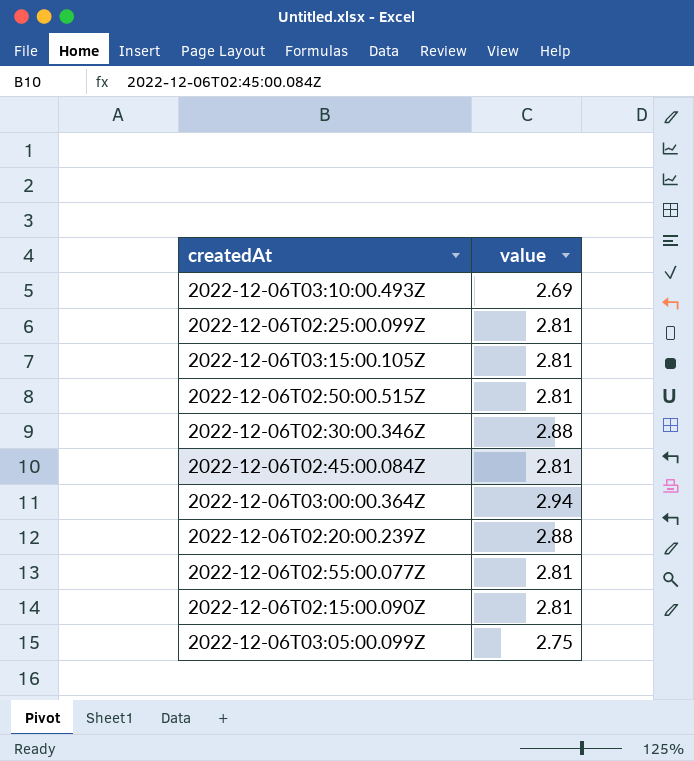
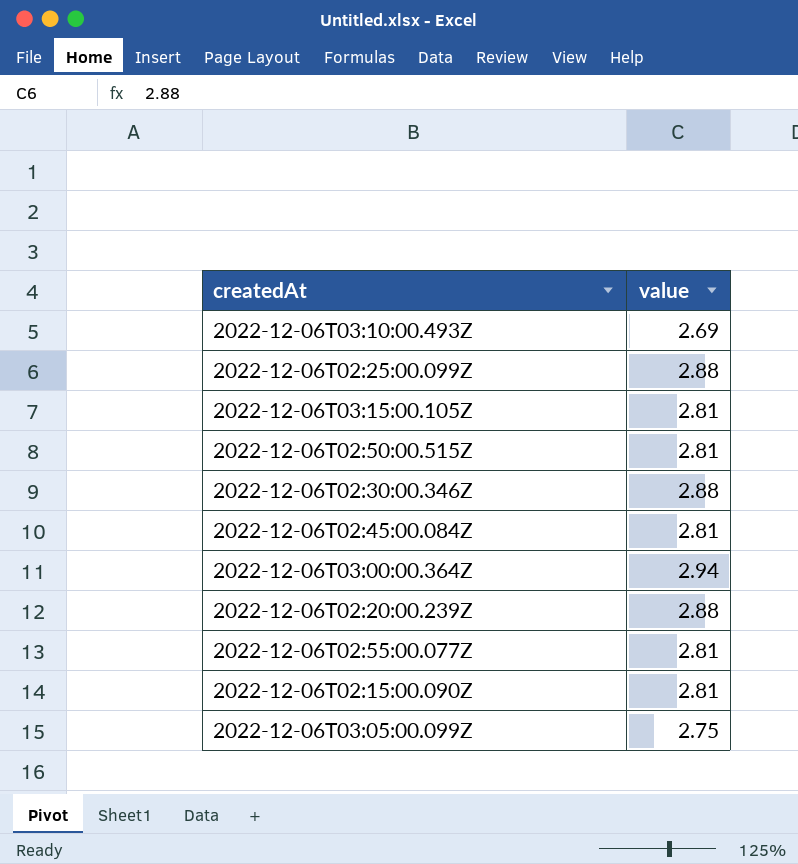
2022-12-06T02:25:00.099Z | value: 2.81 -> 2.88

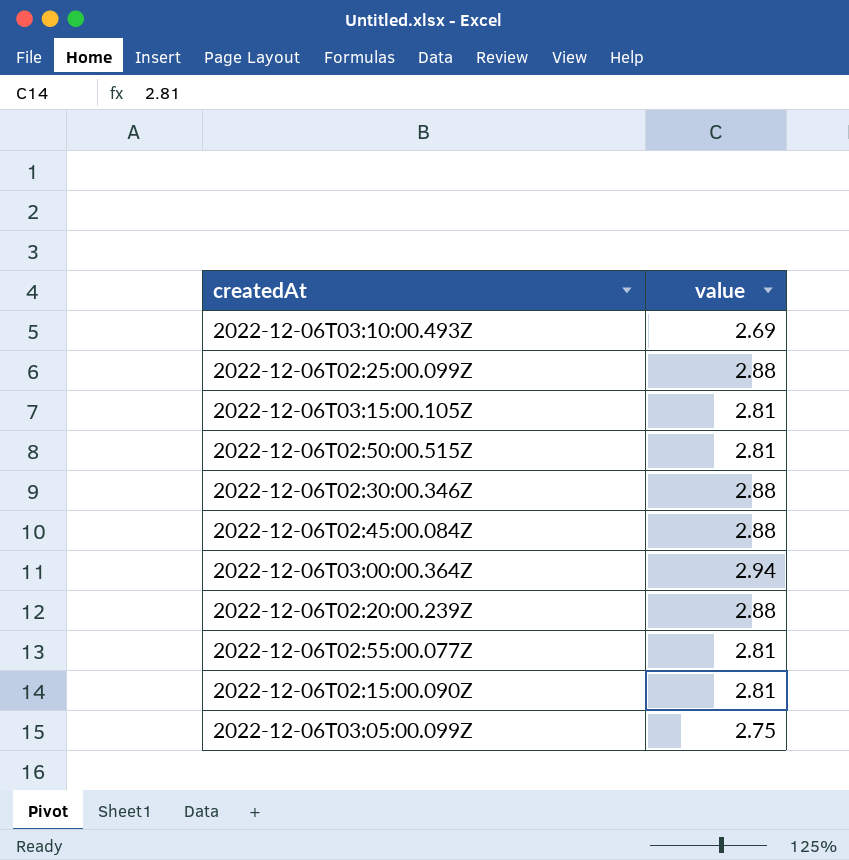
2022-12-06T02:45:00.084Z | value: 2.81 -> 2.88

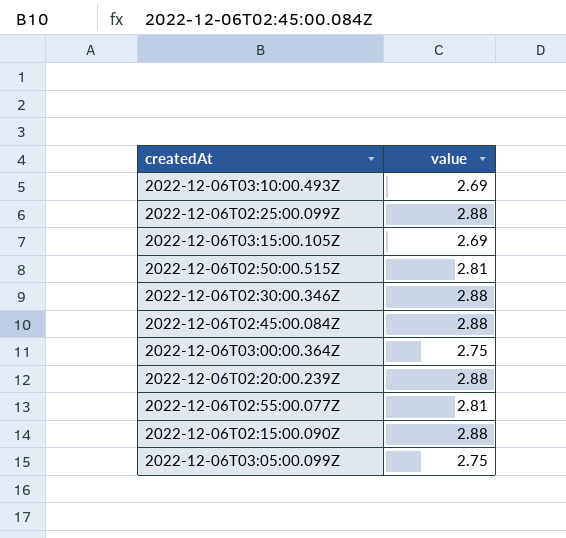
2022-12-06T03:15:00.105Z | value: 2.81 -> 2.69
2022-12-06T03:00:00.364Z | value: 2.94 -> 2.75
2022-12-06T02:15:00.090Z | value: 2.81 -> 2.88

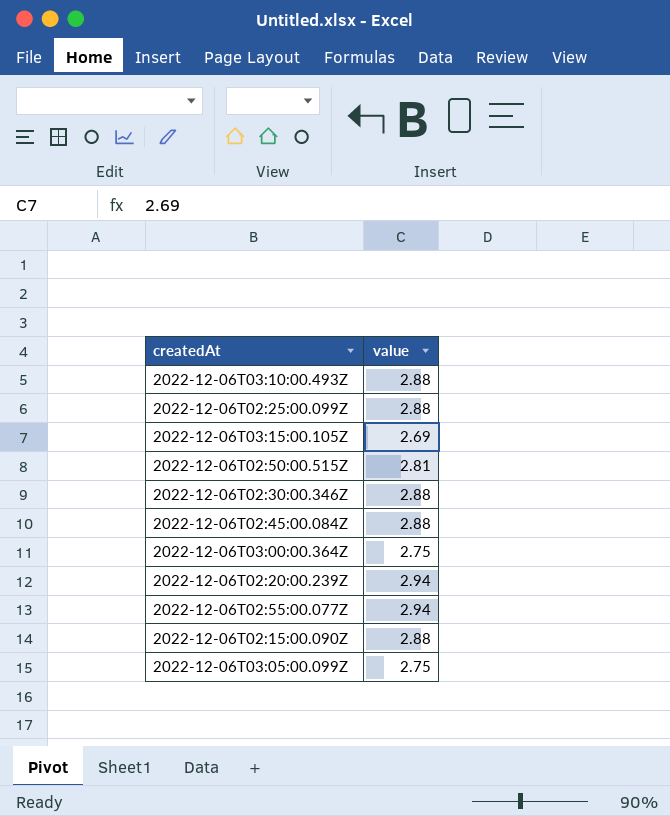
2022-12-06T03:10:00.493Z | value: 2.69 -> 2.88
2022-12-06T02:20:00.239Z | value: 2.88 -> 2.94
2022-12-06T02:55:00.077Z | value: 2.81 -> 2.94

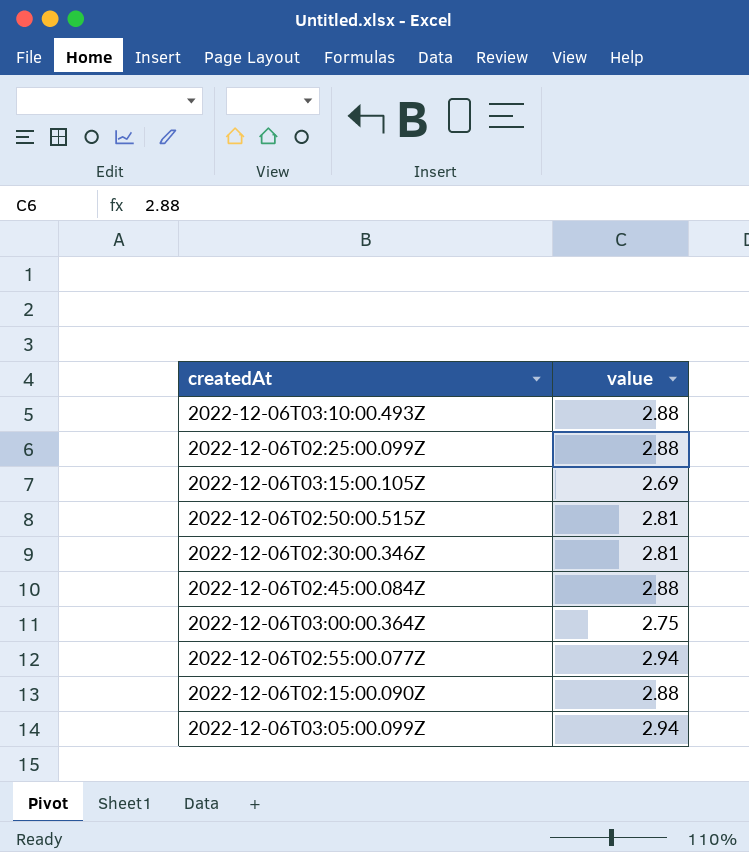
row 2022-12-06T02:20:00.239Z: 2.94 -> none
2022-12-06T02:30:00.346Z | value: 2.88 -> 2.81
2022-12-06T03:05:00.099Z | value: 2.75 -> 2.94

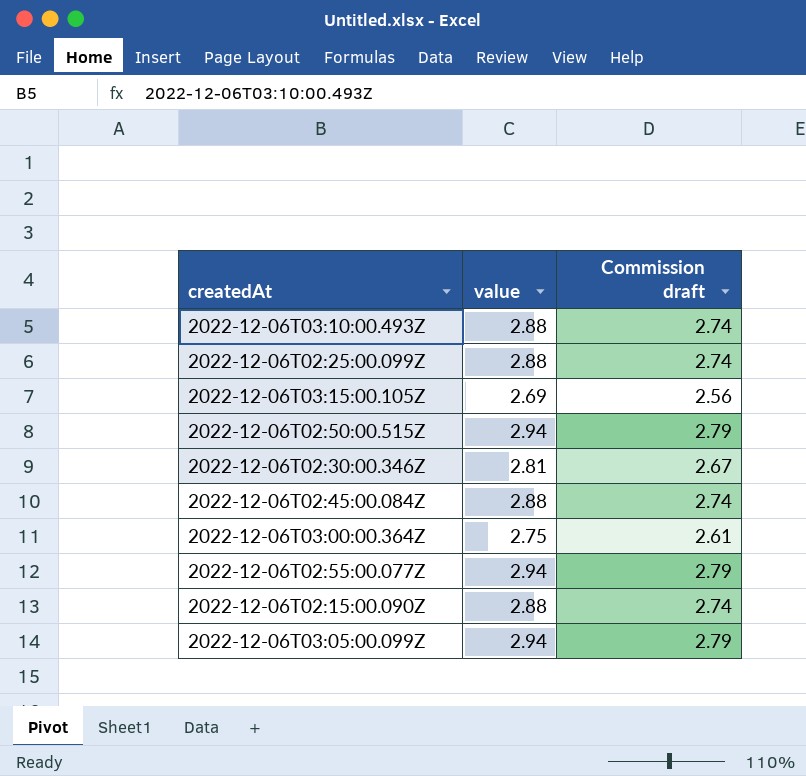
column Commission draft | formula: none -> [value] * 0.95
2022-12-06T02:50:00.515Z | value: 2.81 -> 2.94

